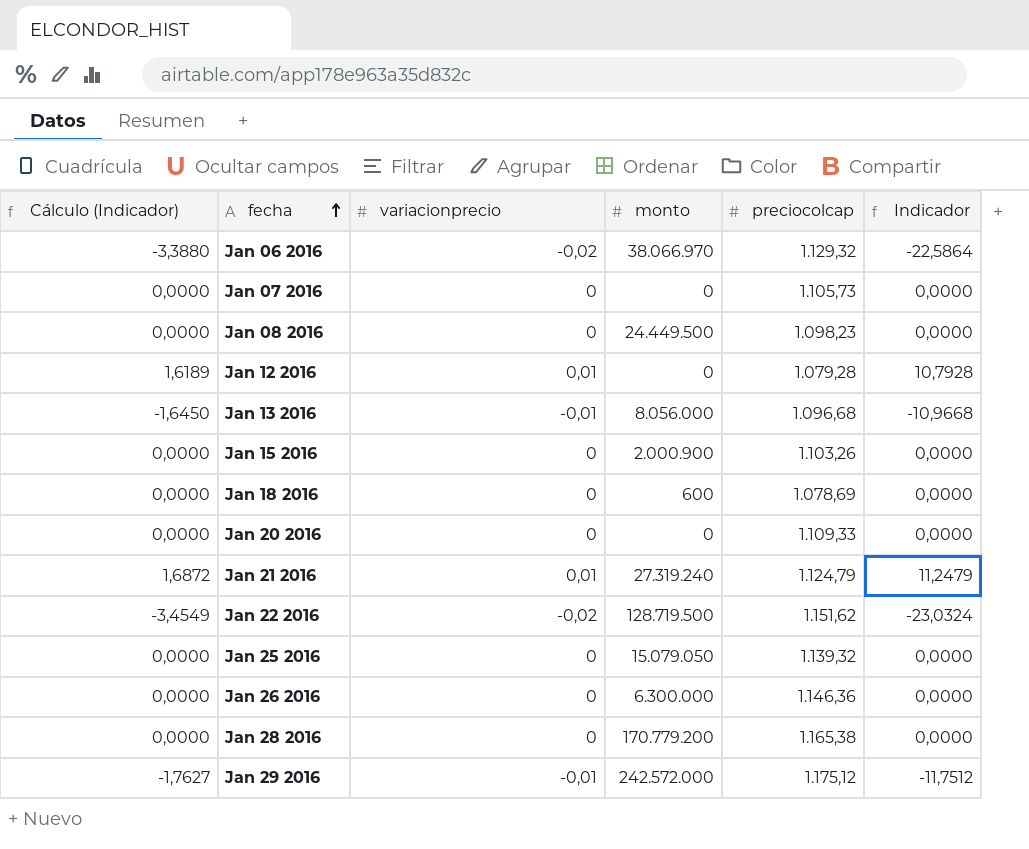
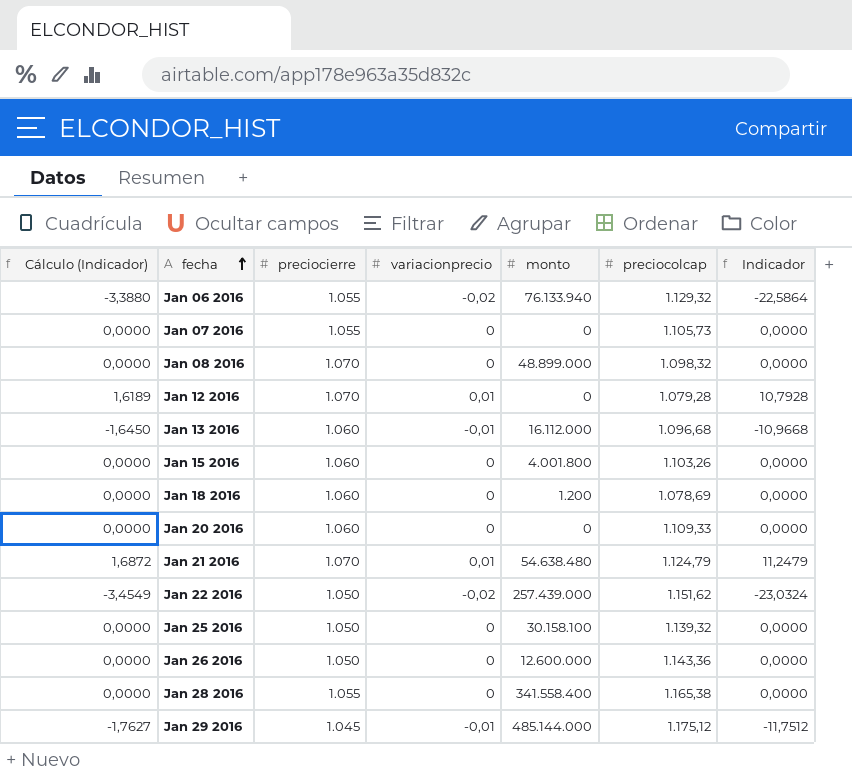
column preciocierre | position: none -> 3
Jan 06 2016 | monto: 38.066.970 -> 76.133.940
Jan 08 2016 | monto: 24.449.500 -> 48.899.000
Jan 08 2016 | preciocolcap: 1.098,23 -> 1.098,32
Jan 13 2016 | monto: 8.056.000 -> 16.112.000
Jan 15 2016 | monto: 2.000.900 -> 4.001.800
Jan 18 2016 | monto: 600 -> 1.200
Jan 21 2016 | monto: 27.319.240 -> 54.638.480
Jan 22 2016 | monto: 128.719.500 -> 257.439.000
Jan 25 2016 | monto: 15.079.050 -> 30.158.100
Jan 26 2016 | monto: 6.300.000 -> 12.600.000
Jan 26 2016 | preciocolcap: 1.146,36 -> 1.143,36
Jan 28 2016 | monto: 170.779.200 -> 341.558.400
Jan 29 2016 | monto: 242.572.000 -> 485.144.000

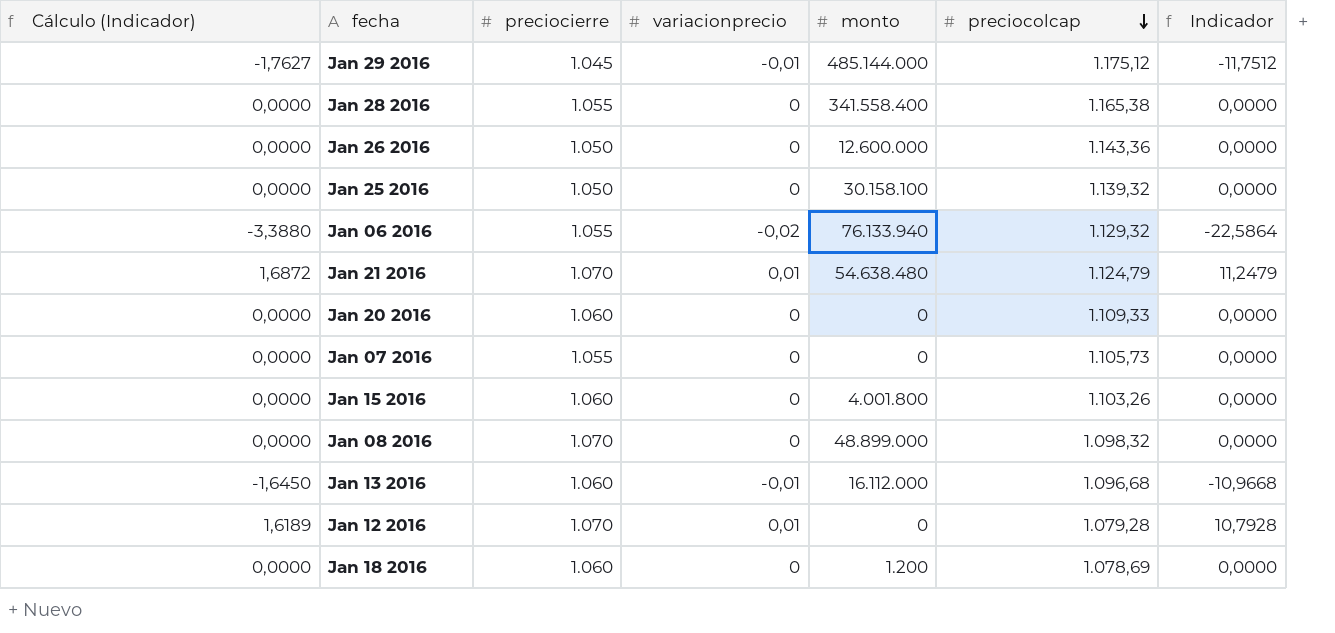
row order: fecha ascending -> preciocolcap descending
row Jan 22 2016: -3,4549 | 1.050 | -0,02 | 257.439.000 | 1.151,62 | -23,0324 -> none

